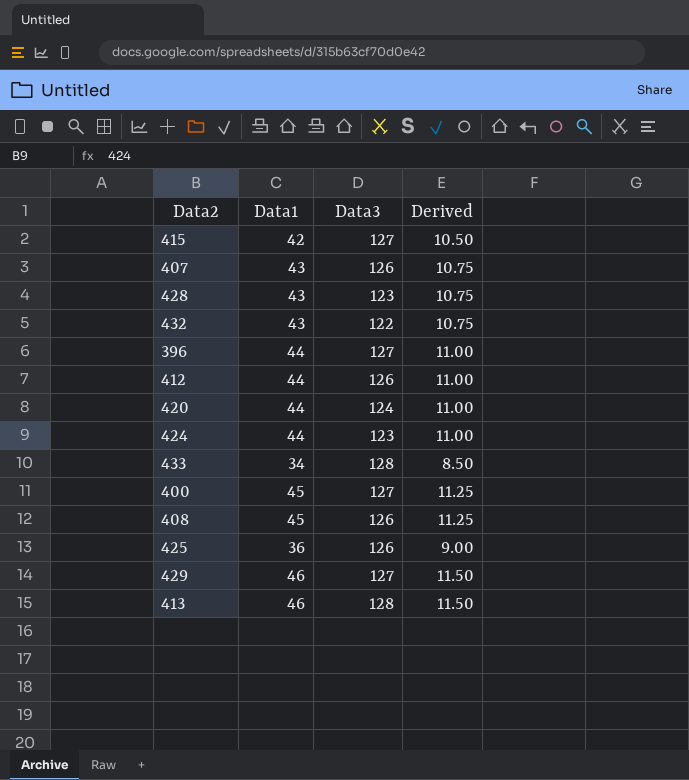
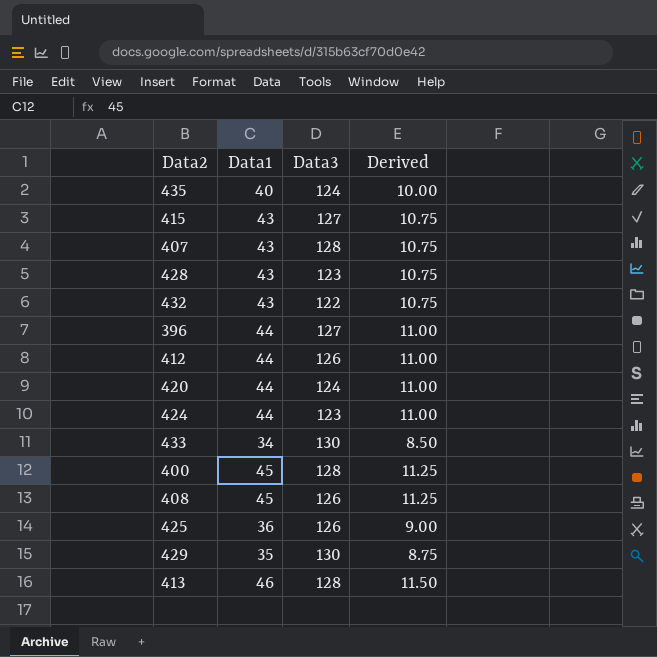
row 435: none -> 40 | 124 | 10.00
415 | Data1: 42 -> 43
415 | Derived: 10.50 -> 10.75
407 | Data3: 126 -> 128
433 | Data3: 128 -> 130
400 | Data3: 127 -> 128
429 | Data1: 46 -> 35
429 | Data3: 127 -> 130
429 | Derived: 11.50 -> 8.75

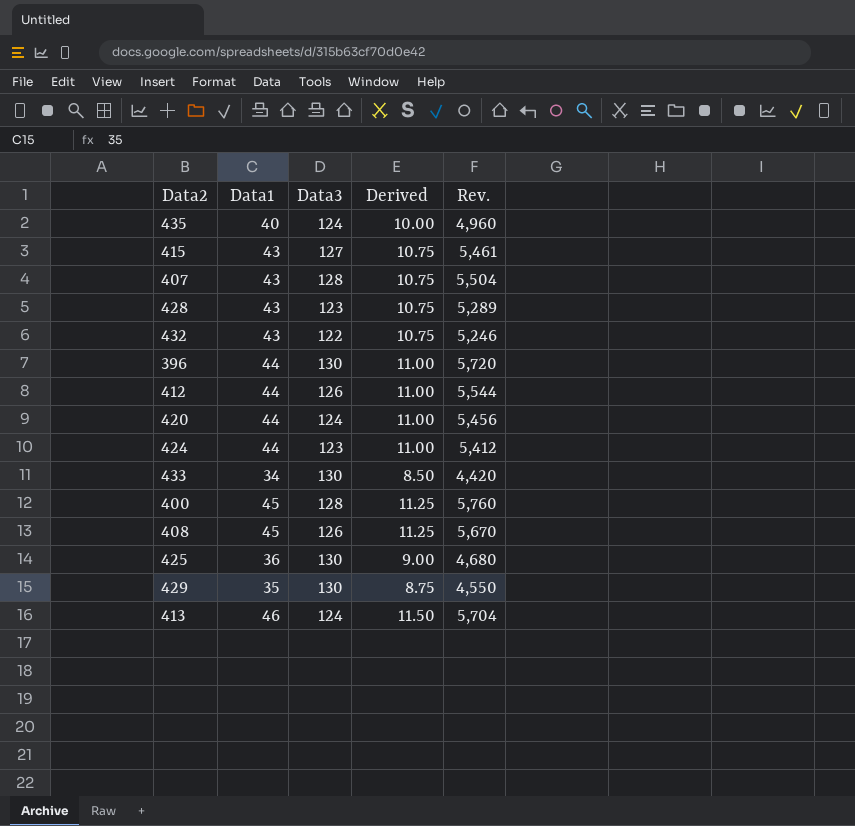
column Rev. | formula: none -> [Data1] * [Data3]
396 | Data3: 127 -> 130
425 | Data3: 126 -> 130
413 | Data3: 128 -> 124

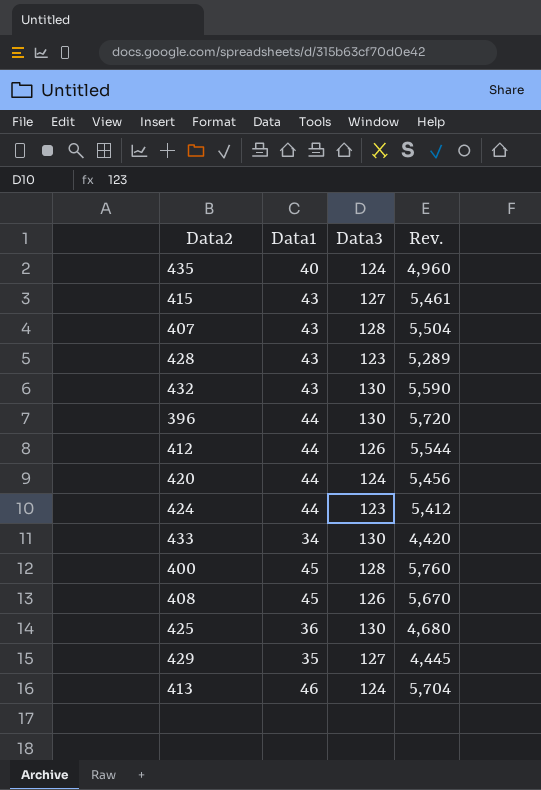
column Derived | formula: [Data1] * 0.25 -> none
432 | Data3: 122 -> 130
432 | Rev.: 5,246 -> 5,590
429 | Data3: 130 -> 127
429 | Rev.: 4,550 -> 4,445

